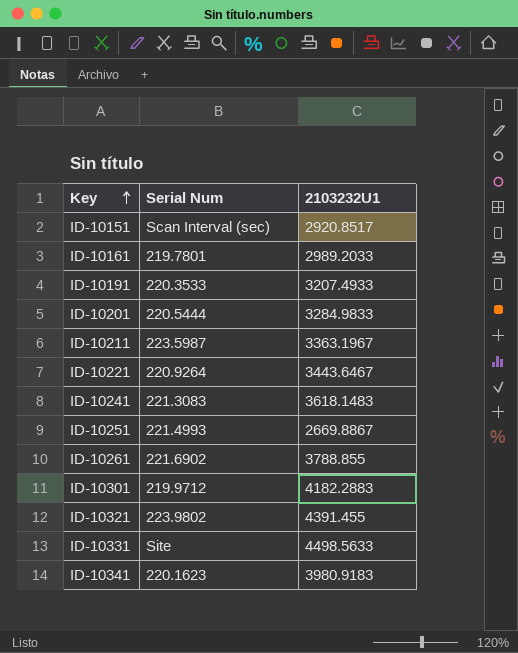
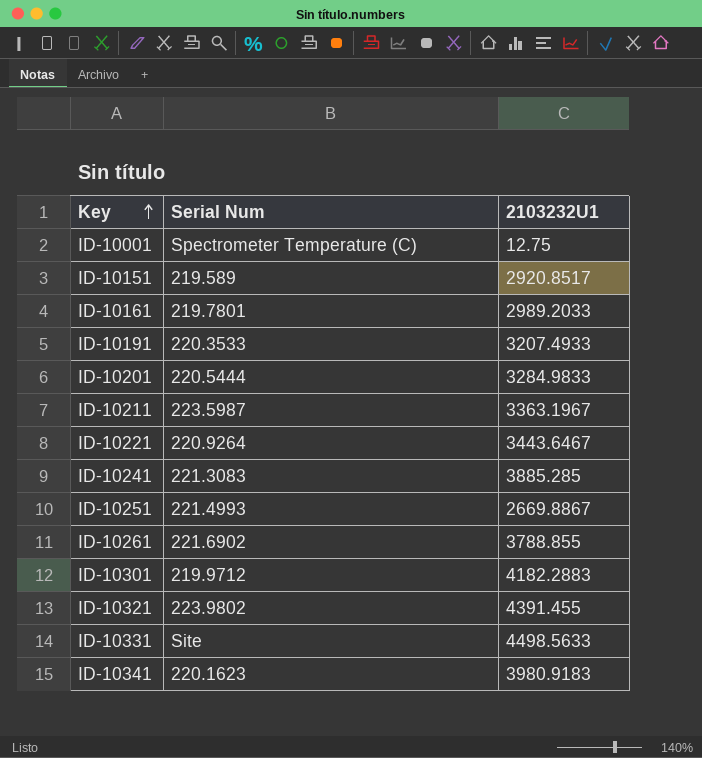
row ID-10001: none -> Spectrometer Temperature (C) | 12.75
ID-10151 | Serial Num: Scan Interval (sec) -> 219.589
ID-10241 | 2103232U1: 3618.1483 -> 3885.285

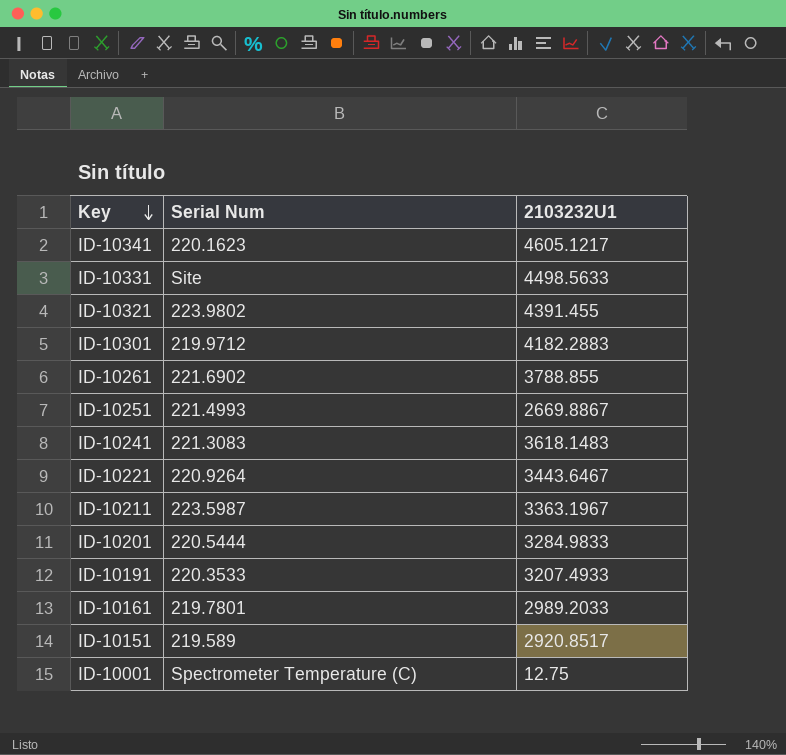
row order: Key ascending -> Key descending
ID-10341 | 2103232U1: 3980.9183 -> 4605.1217
ID-10241 | 2103232U1: 3885.285 -> 3618.1483

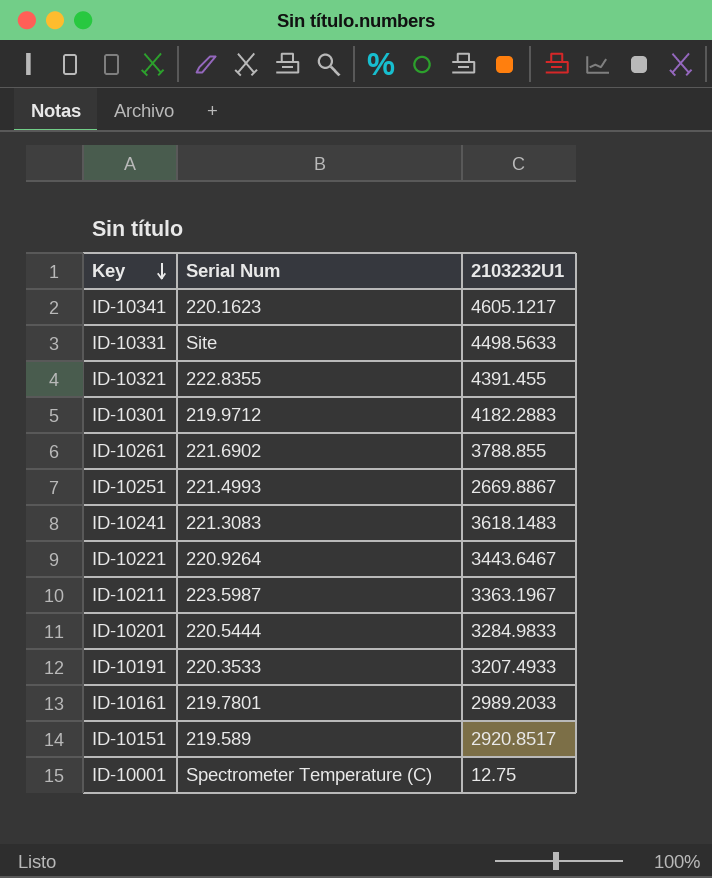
ID-10321 | Serial Num: 223.9802 -> 222.8355

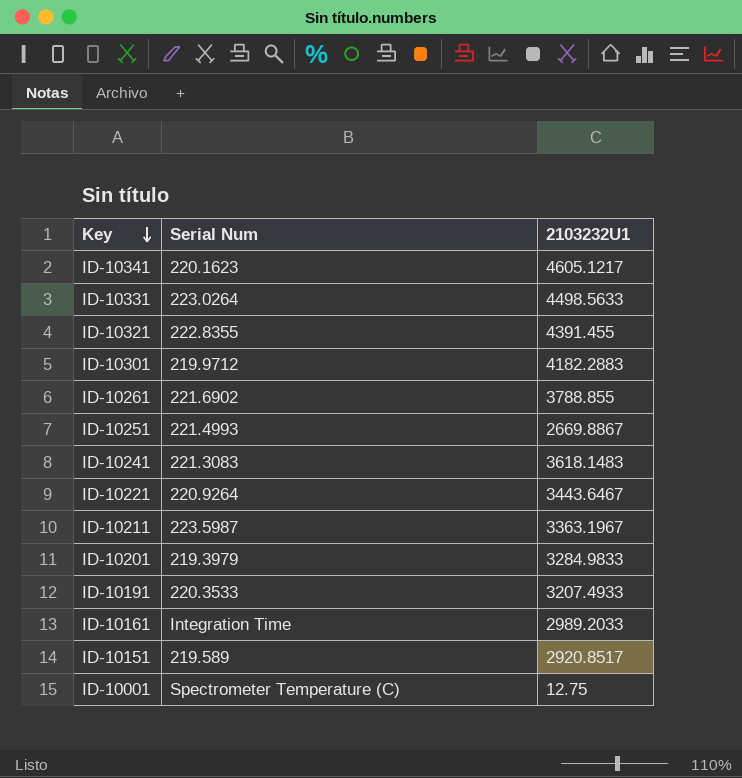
ID-10331 | Serial Num: Site -> 223.0264
ID-10201 | Serial Num: 220.5444 -> 219.3979
ID-10161 | Serial Num: 219.7801 -> Integration Time

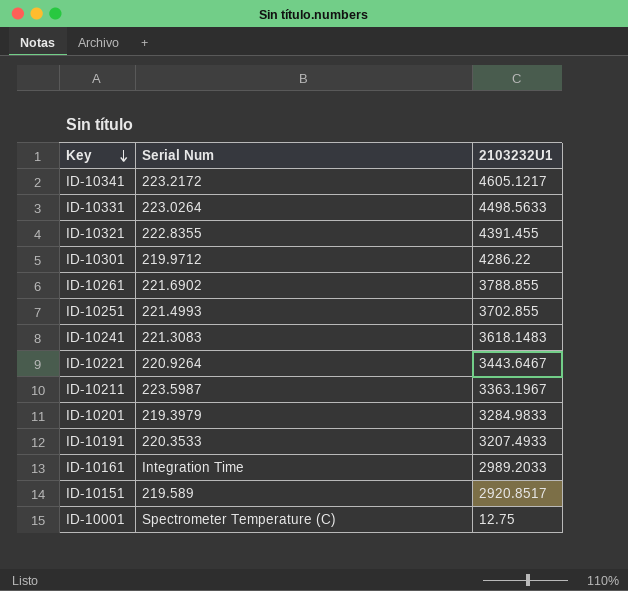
ID-10341 | Serial Num: 220.1623 -> 223.2172
ID-10301 | 2103232U1: 4182.2883 -> 4286.22
ID-10251 | 2103232U1: 2669.8867 -> 3702.855

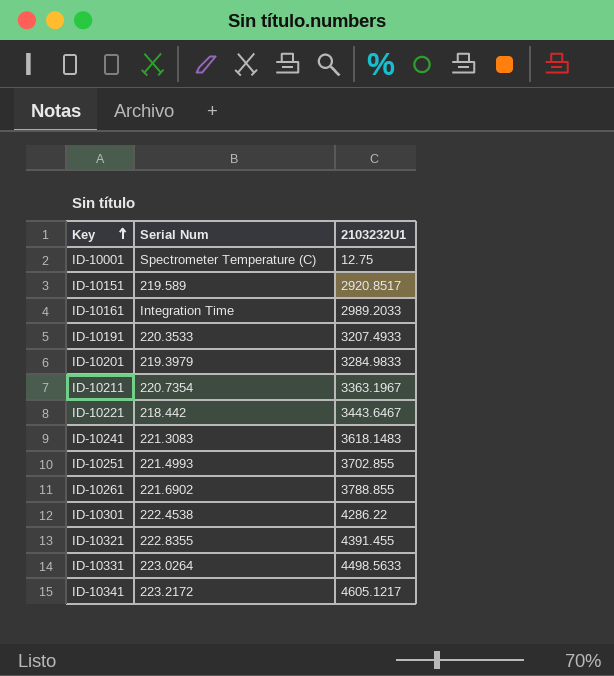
row order: Key descending -> Key ascending
ID-10211 | Serial Num: 223.5987 -> 220.7354
ID-10221 | Serial Num: 220.9264 -> 218.442
ID-10301 | Serial Num: 219.9712 -> 222.4538

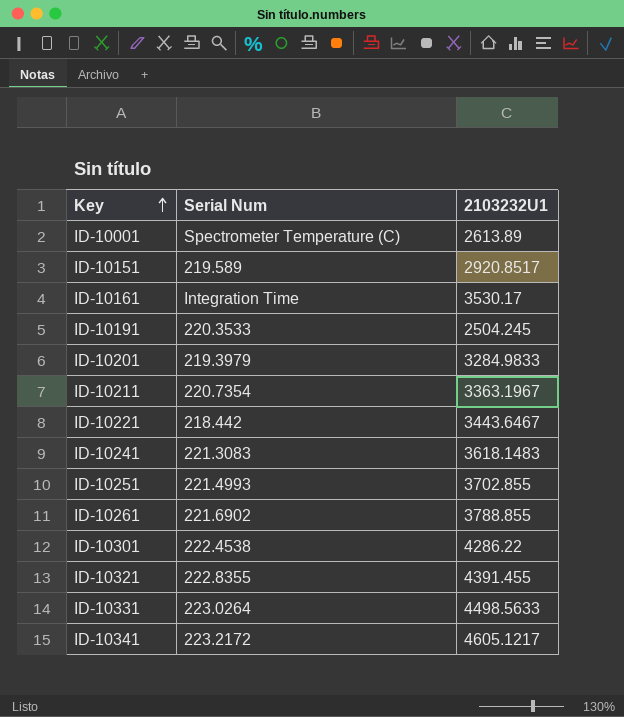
ID-10001 | 2103232U1: 12.75 -> 2613.89
ID-10161 | 2103232U1: 2989.2033 -> 3530.17
ID-10191 | 2103232U1: 3207.4933 -> 2504.245

